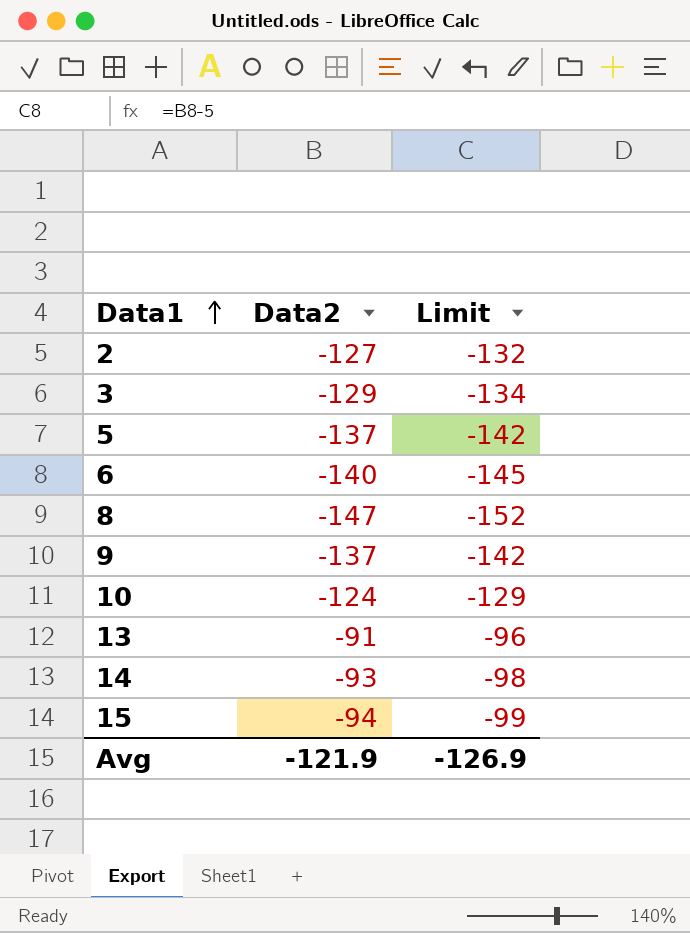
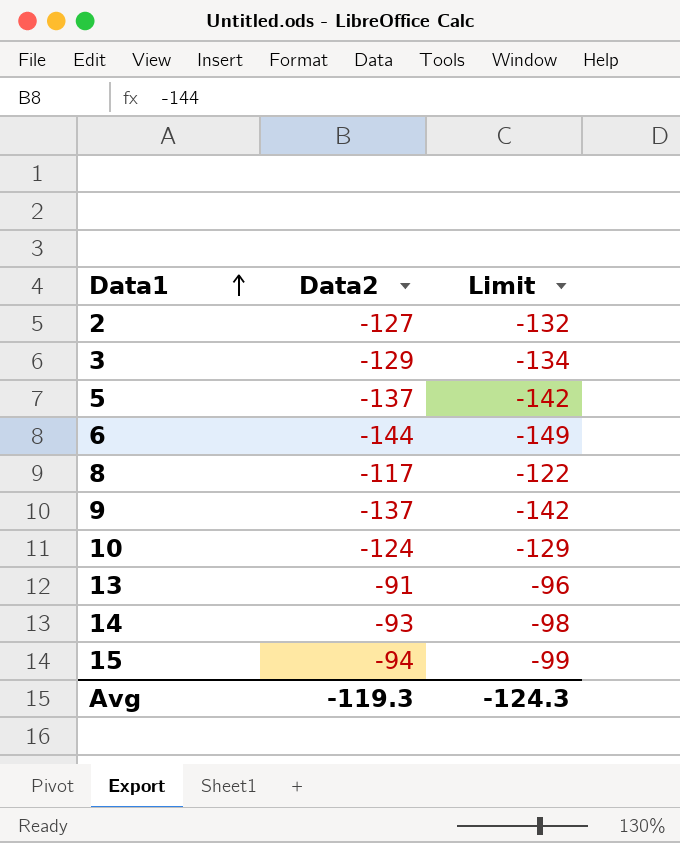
6 | Data2: -140 -> -144
6 | Limit: -145 -> -149
8 | Data2: -147 -> -117
8 | Limit: -152 -> -122
Avg | Data2: -121.9 -> -119.3
Avg | Limit: -126.9 -> -124.3

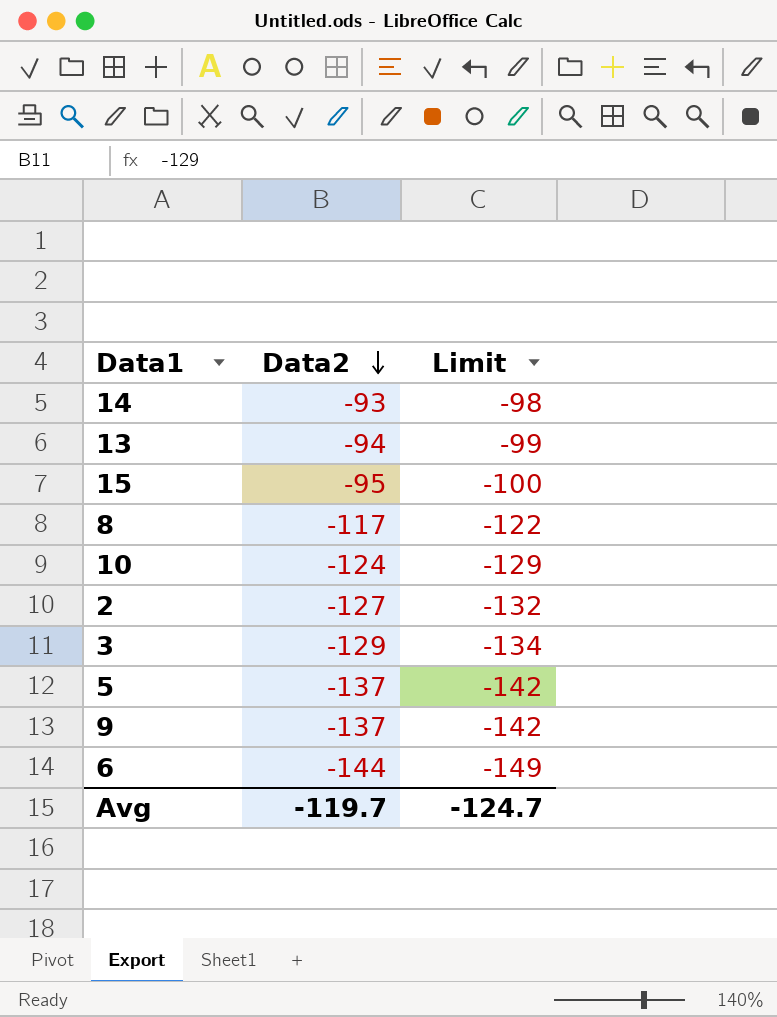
row order: Data1 ascending -> Data2 descending
13 | Data2: -91 -> -94
13 | Limit: -96 -> -99
15 | Data2: -94 -> -95
15 | Limit: -99 -> -100
Avg | Data2: -119.3 -> -119.7
Avg | Limit: -124.3 -> -124.7

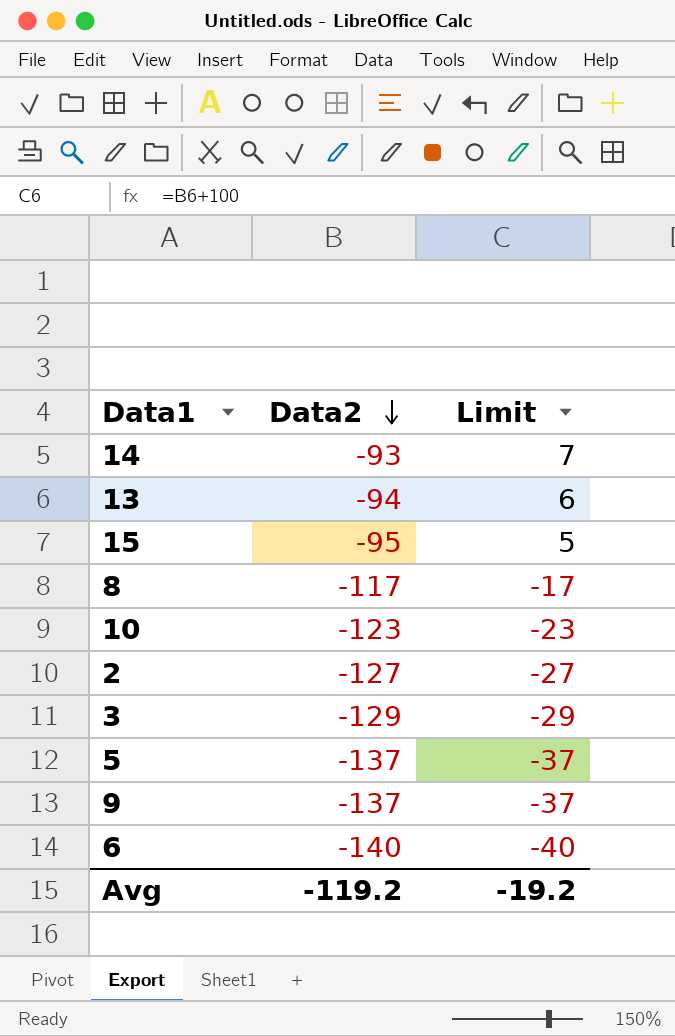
column Limit | formula: [Data2] - 5 -> [Data2] + 100
10 | Data2: -124 -> -123
6 | Data2: -144 -> -140
Avg | Data2: -119.7 -> -119.2
Avg | Limit: -124.7 -> -19.2

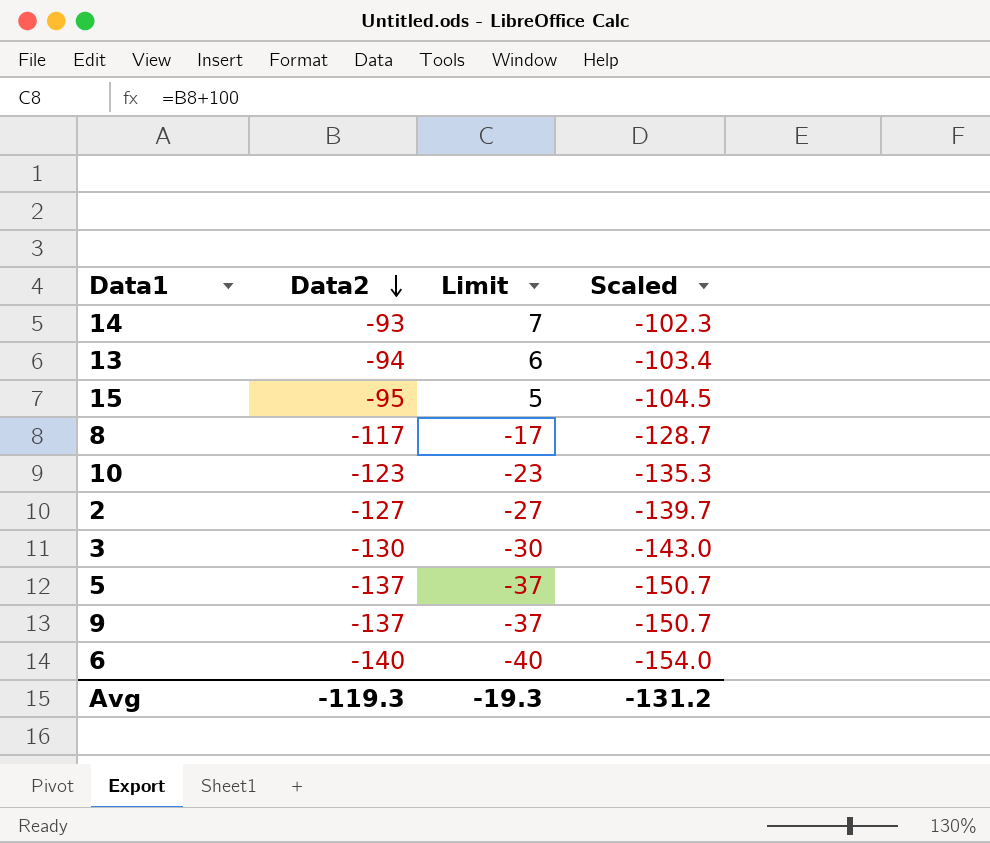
column Scaled | formula: none -> [Data2] * 1.1
3 | Data2: -129 -> -130
3 | Limit: -29 -> -30
Avg | Data2: -119.2 -> -119.3
Avg | Limit: -19.2 -> -19.3

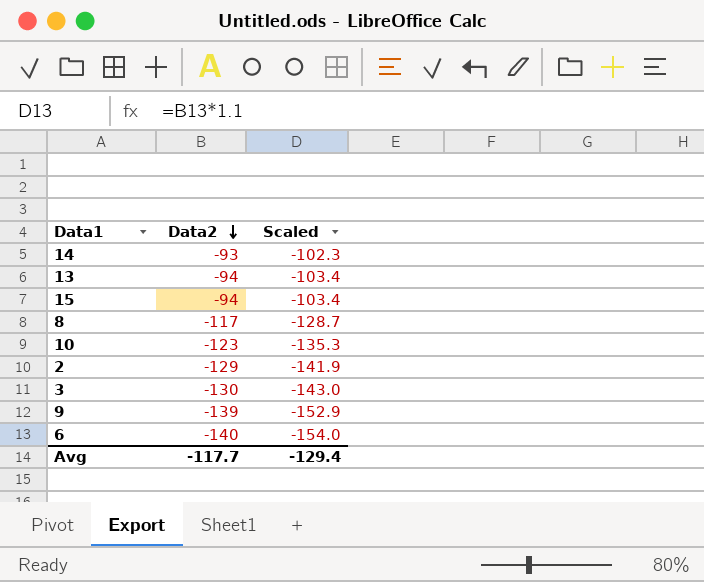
column Limit | formula: [Data2] + 100 -> none
row 5: -137 | -37 | -150.7 -> none
15 | Data2: -95 -> -94
15 | Scaled: -104.5 -> -103.4
2 | Data2: -127 -> -129
2 | Scaled: -139.7 -> -141.9
9 | Data2: -137 -> -139
9 | Scaled: -150.7 -> -152.9
Avg | Data2: -119.3 -> -117.7
Avg | Scaled: -131.2 -> -129.4

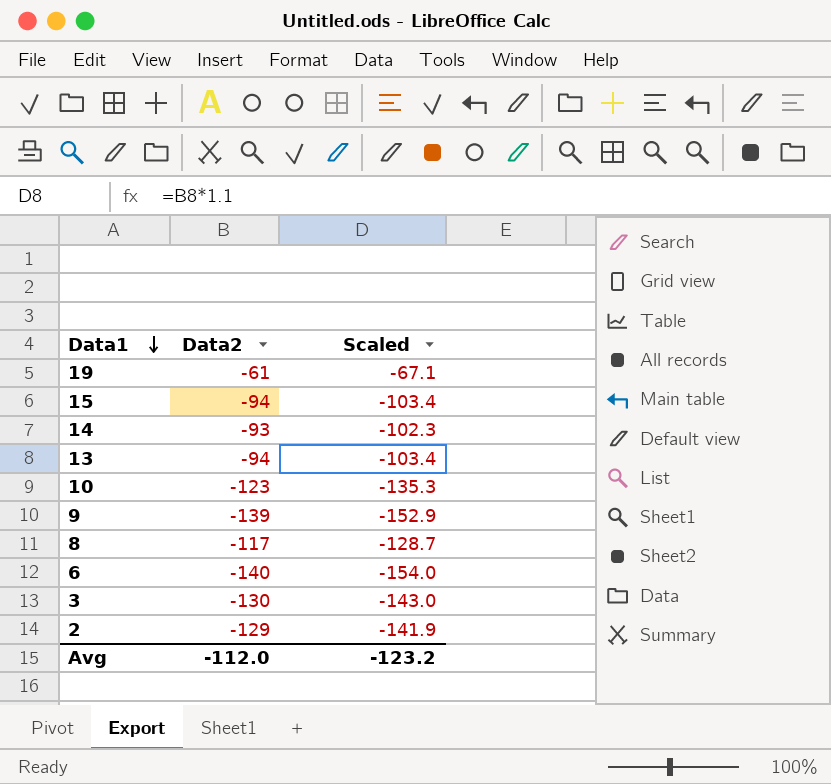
row order: Data2 descending -> Data1 descending
row 19: none -> -61 | -67.1
Avg | Data2: -117.7 -> -112.0
Avg | Scaled: -129.4 -> -123.2

